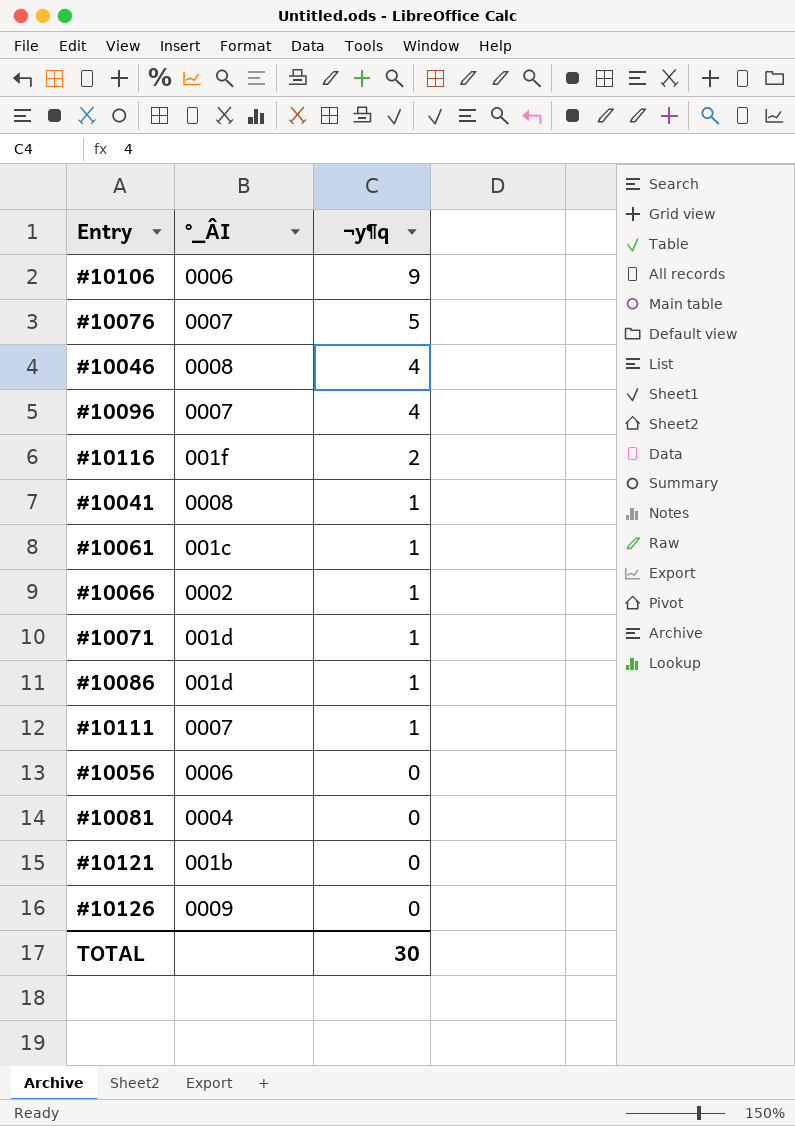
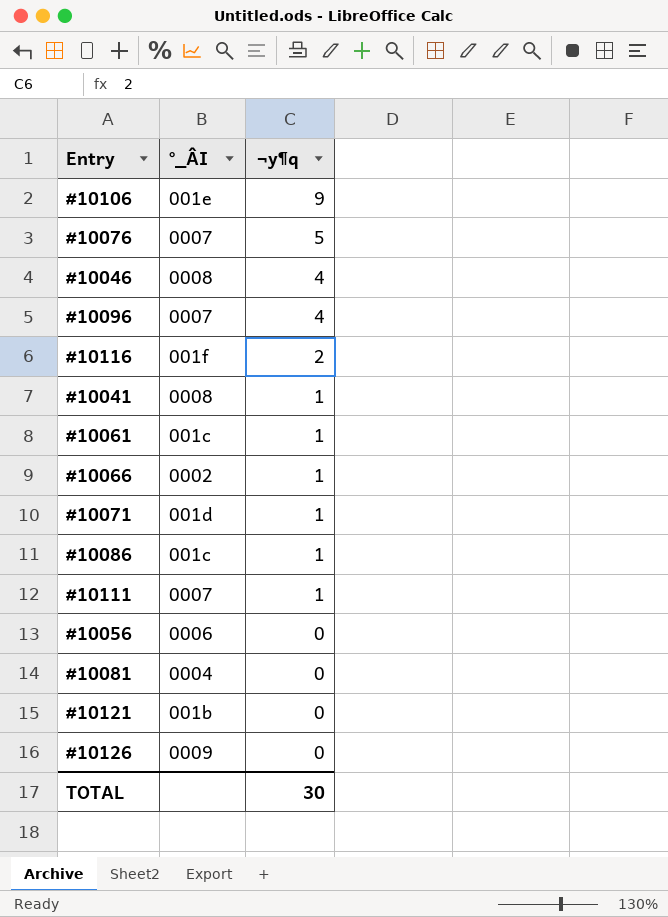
#10106 | °_ÂI: 0006 -> 001e
#10086 | °_ÂI: 001d -> 001c

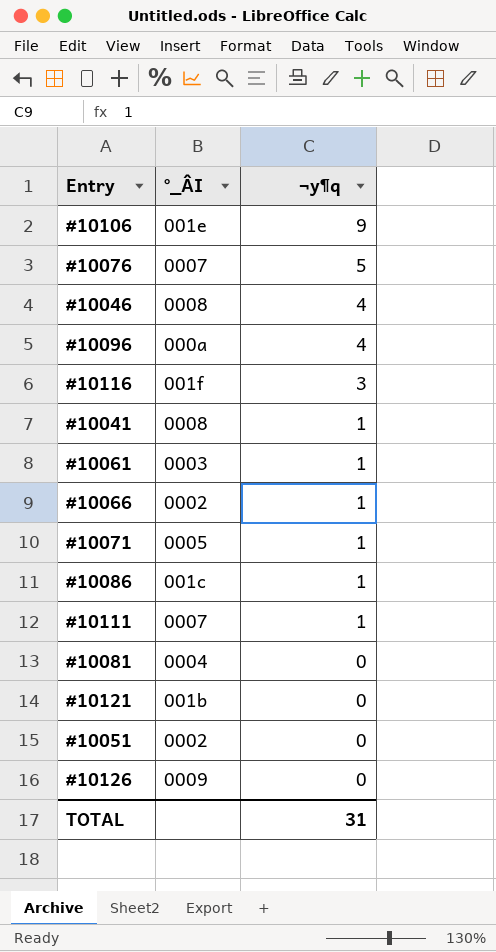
row #10056: 0006 | 0 -> none
#10096 | °_ÂI: 0007 -> 000a
#10116 | ¬y¶q: 2 -> 3
#10061 | °_ÂI: 001c -> 0003
#10071 | °_ÂI: 001d -> 0005
row #10051: none -> 0002 | 0
TOTAL | ¬y¶q: 30 -> 31

